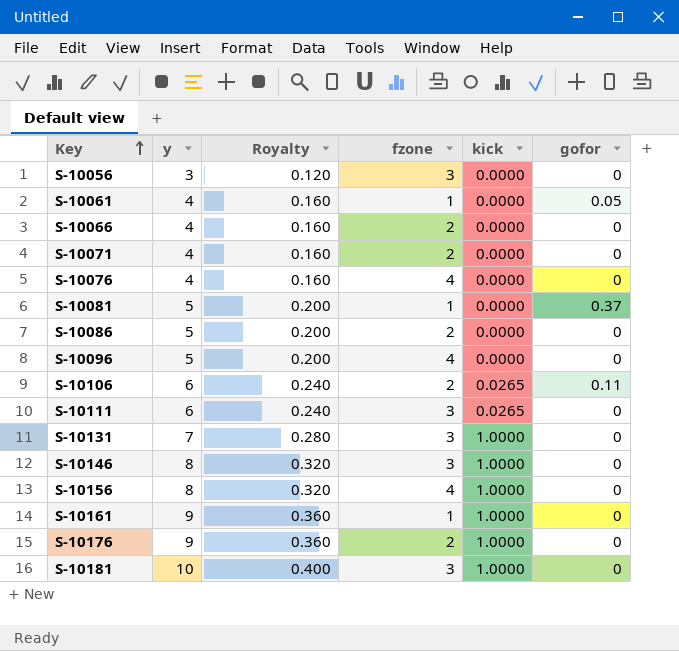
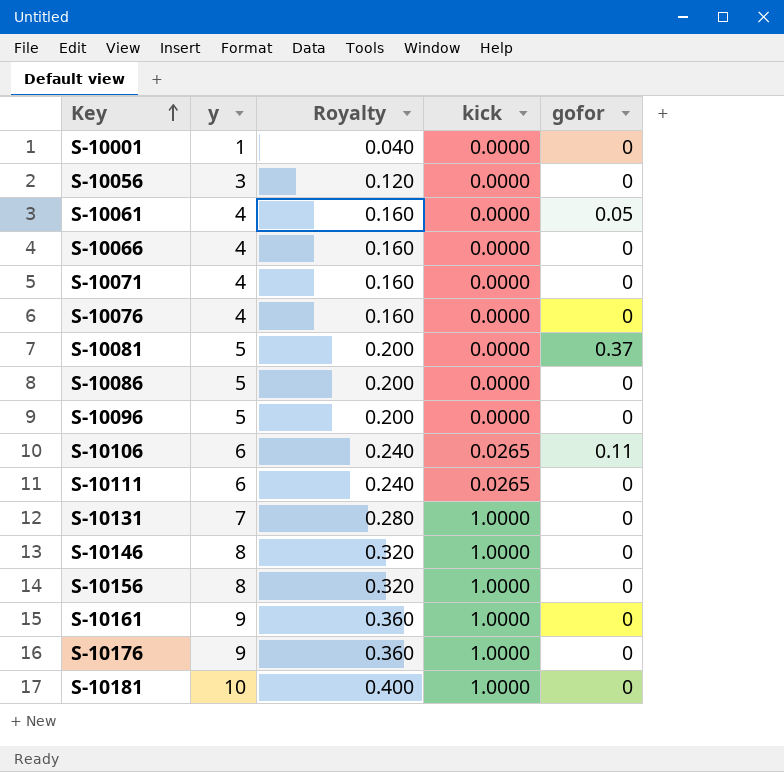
column fzone | position: 4 -> none
row S-10001: none -> 1 | 0.040 | 0.0000 | 0

